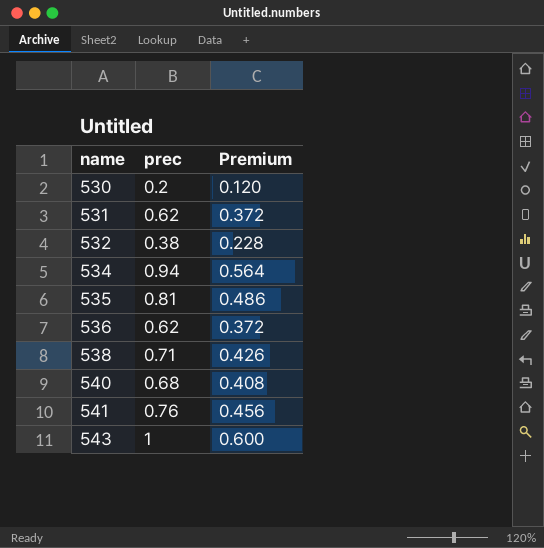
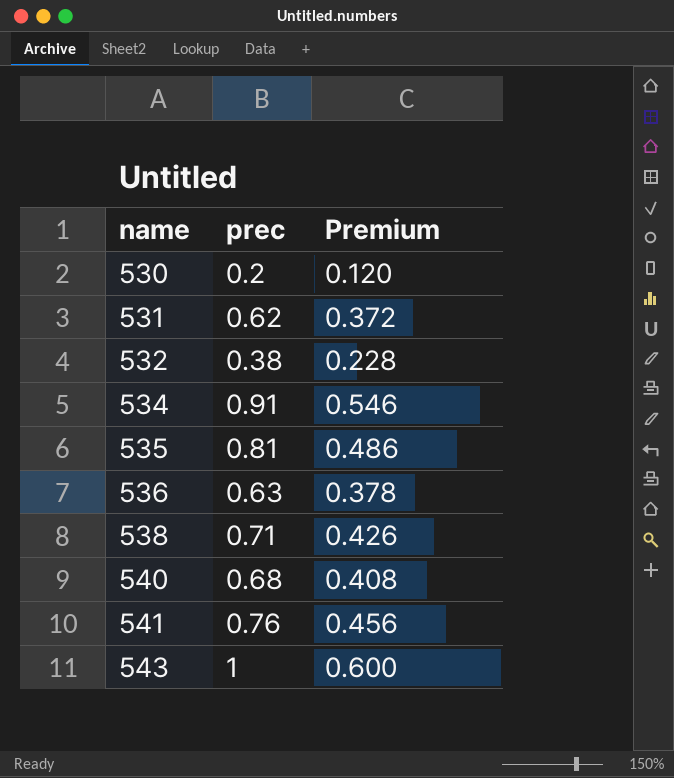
534 | prec: 0.94 -> 0.91
534 | Premium: 0.564 -> 0.546
536 | prec: 0.62 -> 0.63
536 | Premium: 0.372 -> 0.378

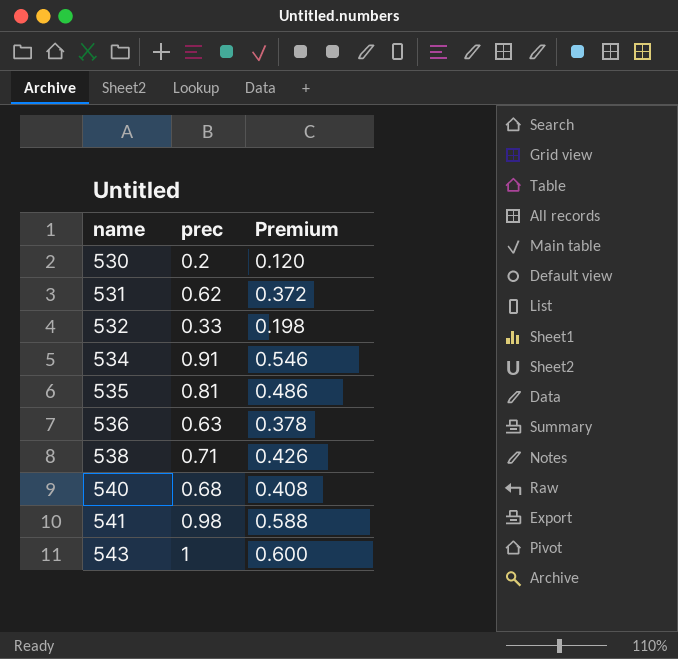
532 | prec: 0.38 -> 0.33
532 | Premium: 0.228 -> 0.198
541 | prec: 0.76 -> 0.98
541 | Premium: 0.456 -> 0.588

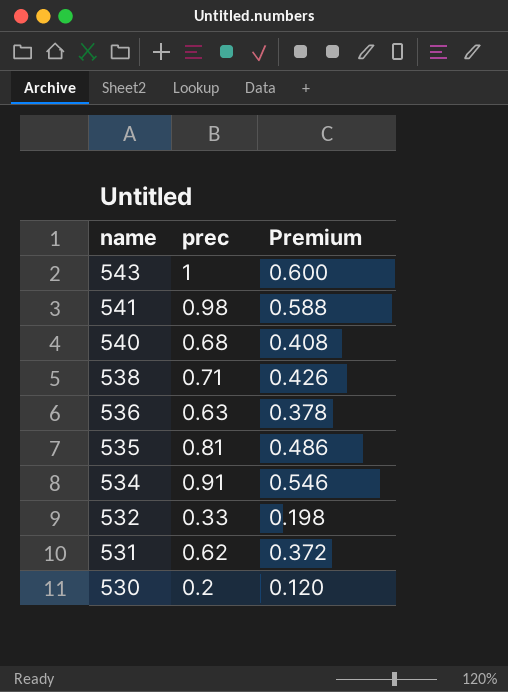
row order: name ascending -> name descending

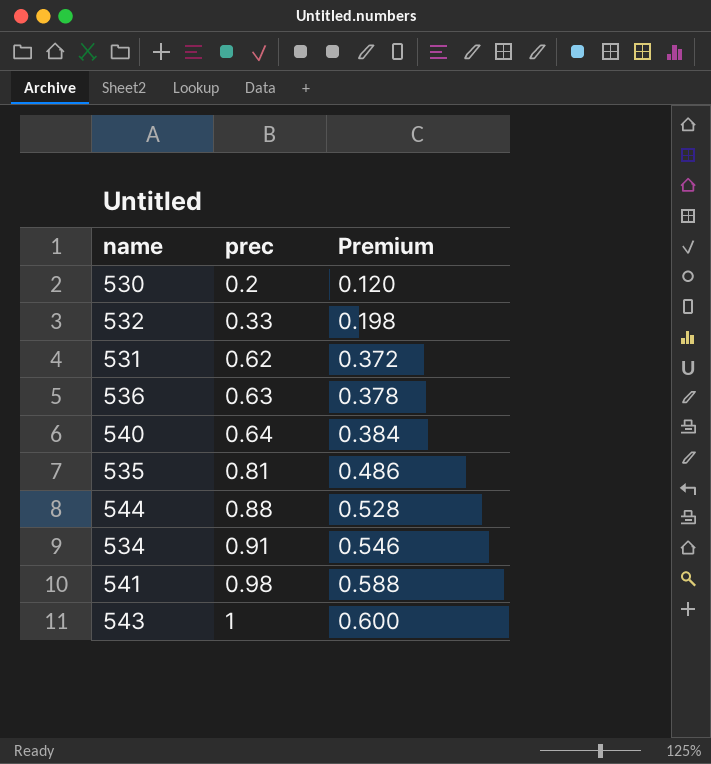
row order: name descending -> prec ascending
row 538: 0.71 | 0.426 -> none
540 | prec: 0.68 -> 0.64
540 | Premium: 0.408 -> 0.384
row 544: none -> 0.88 | 0.528

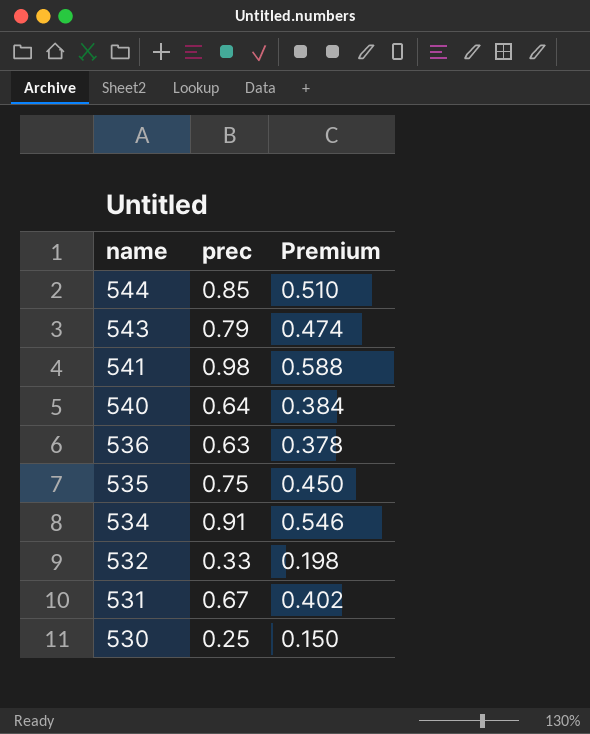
row order: prec ascending -> name descending
544 | prec: 0.88 -> 0.85
544 | Premium: 0.528 -> 0.510
543 | prec: 1 -> 0.79
543 | Premium: 0.600 -> 0.474
535 | prec: 0.81 -> 0.75
535 | Premium: 0.486 -> 0.450
531 | prec: 0.62 -> 0.67
531 | Premium: 0.372 -> 0.402
530 | prec: 0.2 -> 0.25
530 | Premium: 0.120 -> 0.150

